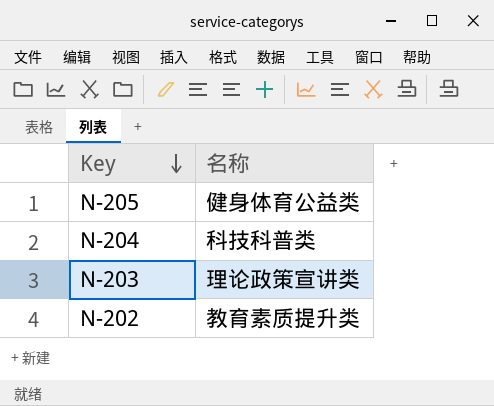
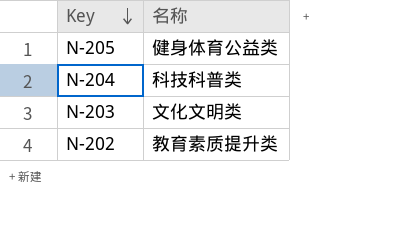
N-203 | 名称: 理论政策宣讲类 -> 文化文明类

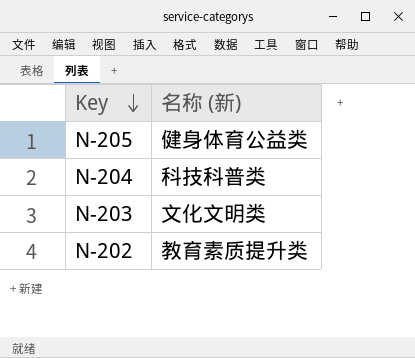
column name: 名称 -> 名称 (新)

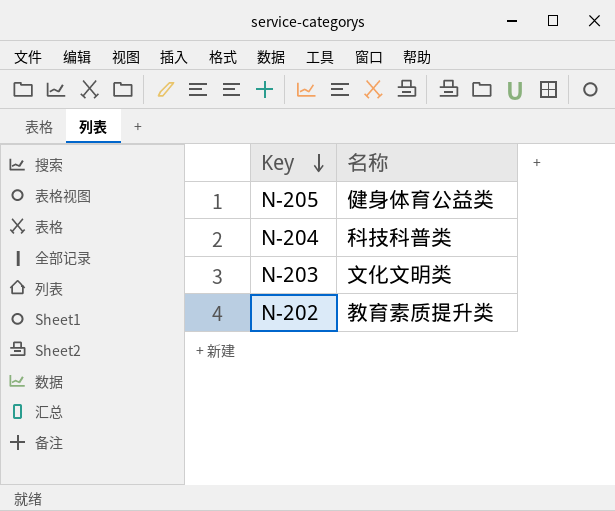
column name: 名称 (新) -> 名称

